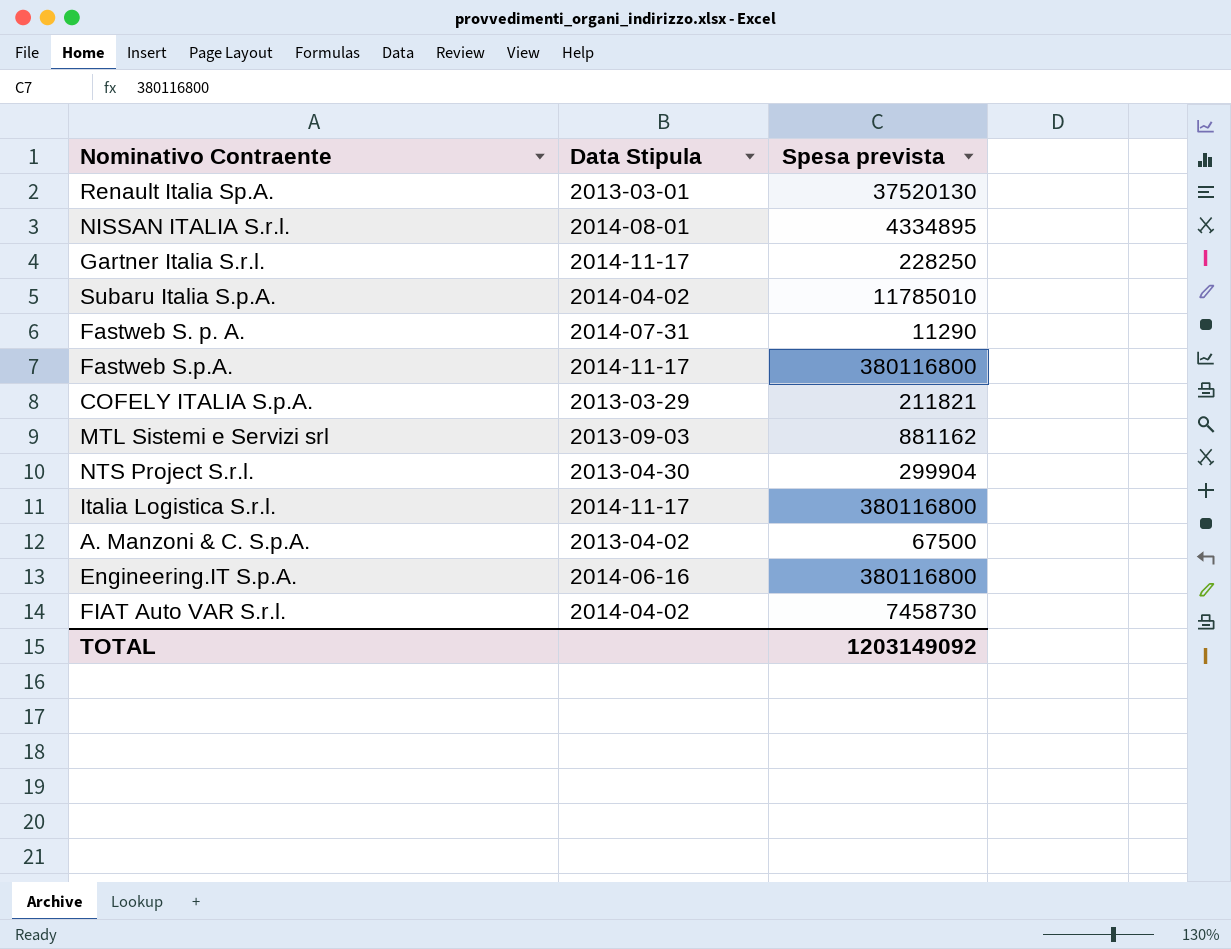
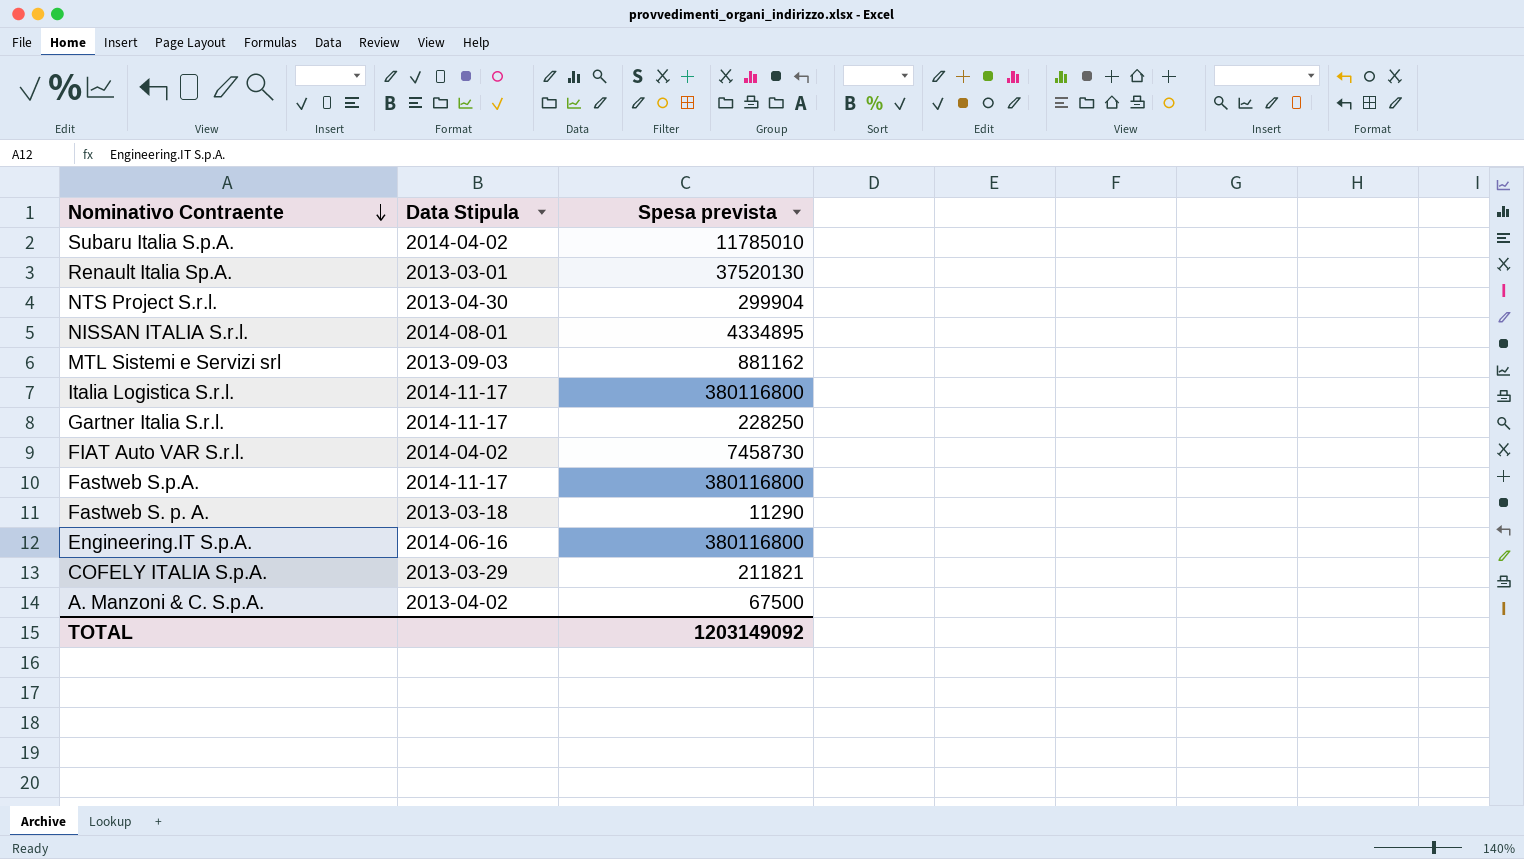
row order: none -> Nominativo Contraente descending
Fastweb S. p. A. | Data Stipula: 2014-07-31 -> 2013-03-18

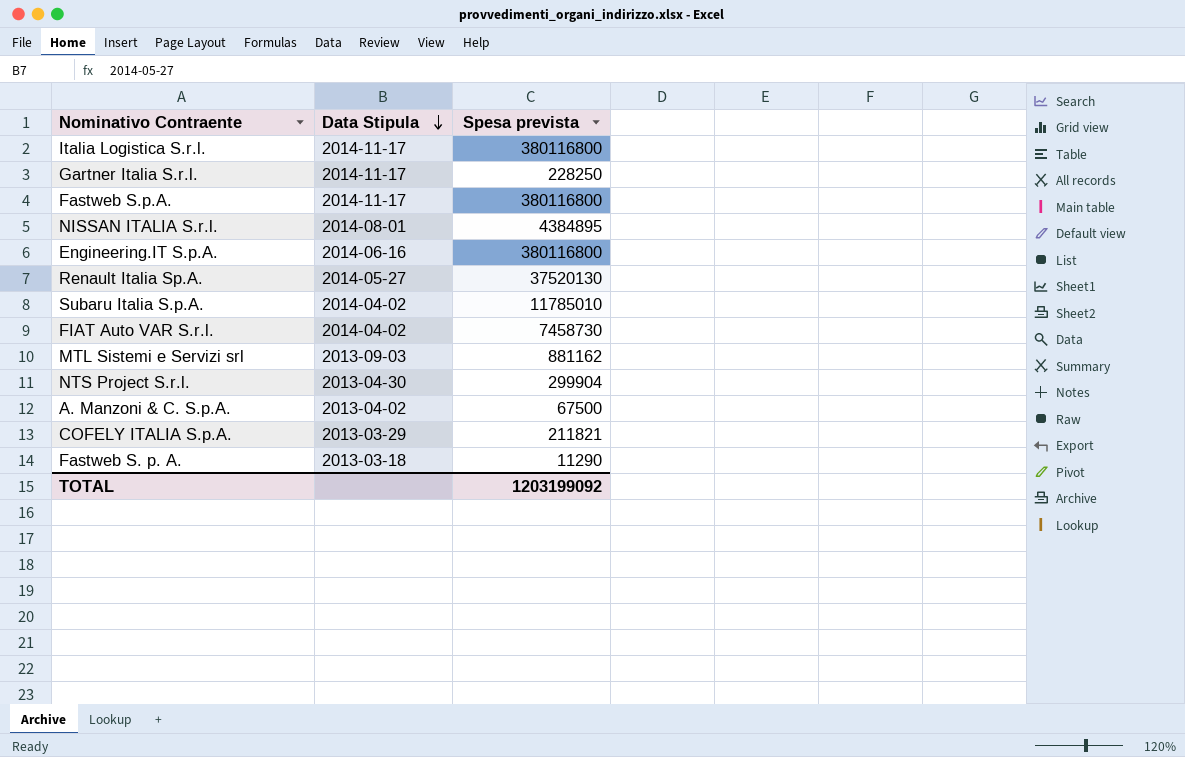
row order: Nominativo Contraente descending -> Data Stipula descending
NISSAN ITALIA S.r.l. | Spesa prevista: 4334895 -> 4384895
Renault Italia Sp.A. | Data Stipula: 2013-03-01 -> 2014-05-27
TOTAL | Spesa prevista: 1203149092 -> 1203199092

